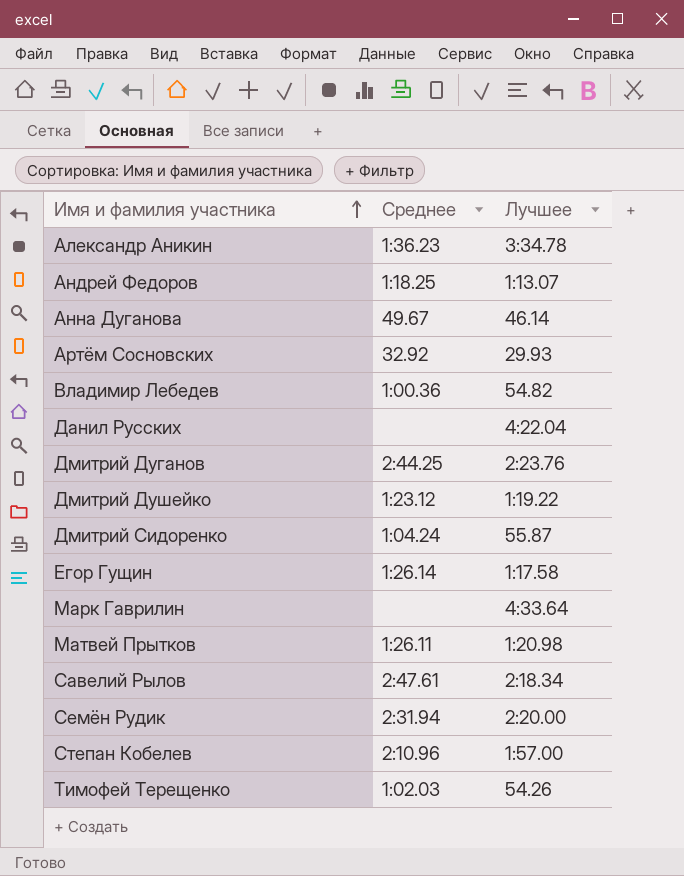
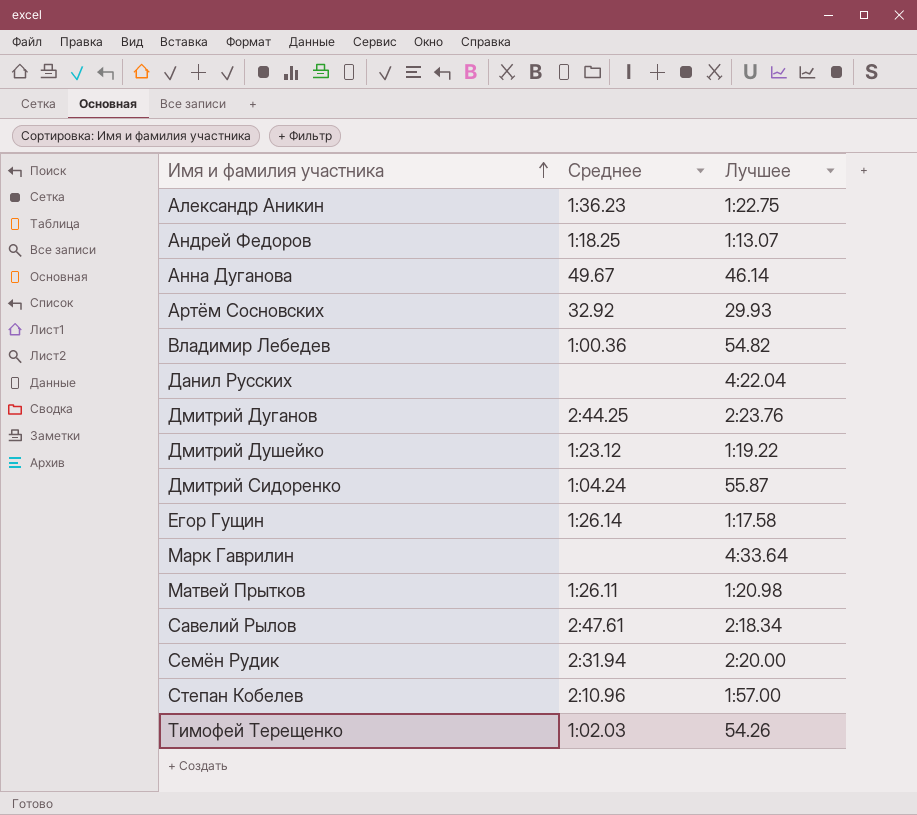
Александр Аникин | Лучшее: 3:34.78 -> 1:22.75

